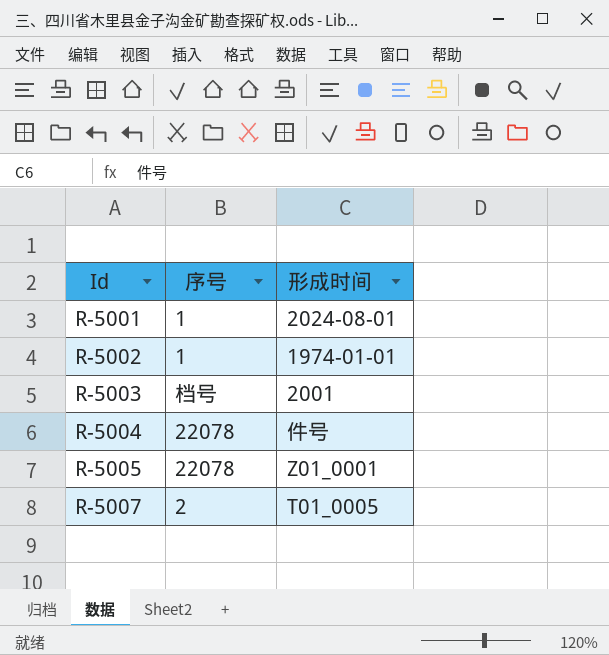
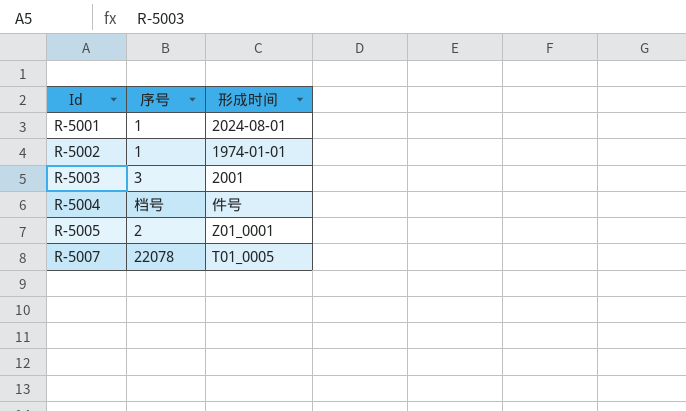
R-5003 | 序号: 档号 -> 3
R-5004 | 序号: 22078 -> 档号
R-5005 | 序号: 22078 -> 2
R-5007 | 序号: 2 -> 22078

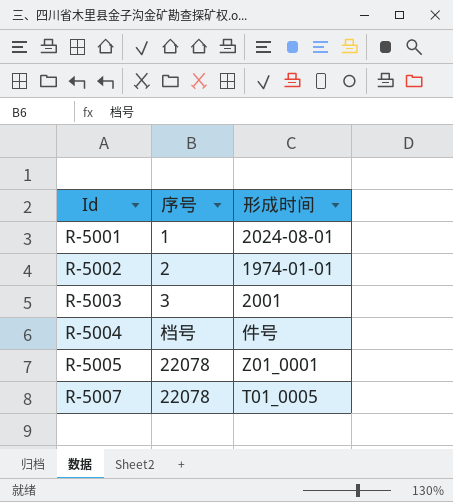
R-5002 | 序号: 1 -> 2
R-5005 | 序号: 2 -> 22078

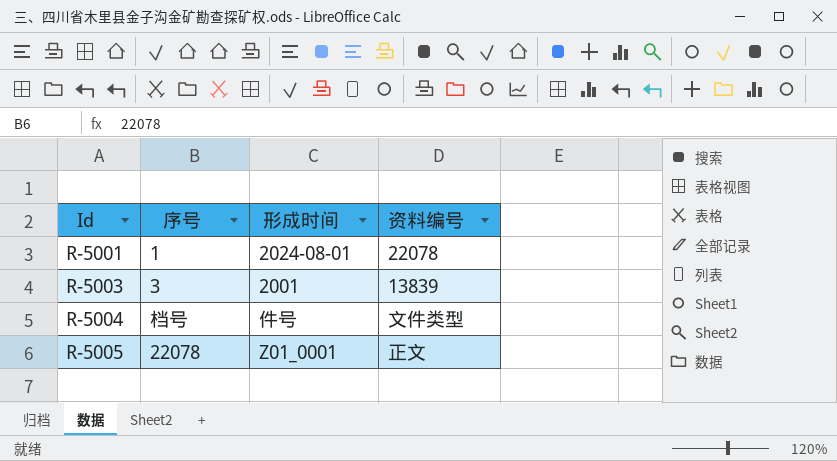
column 资料编号 | position: none -> 4
row R-5002: 2 | 1974-01-01 -> none
row R-5007: 22078 | T01_0005 -> none

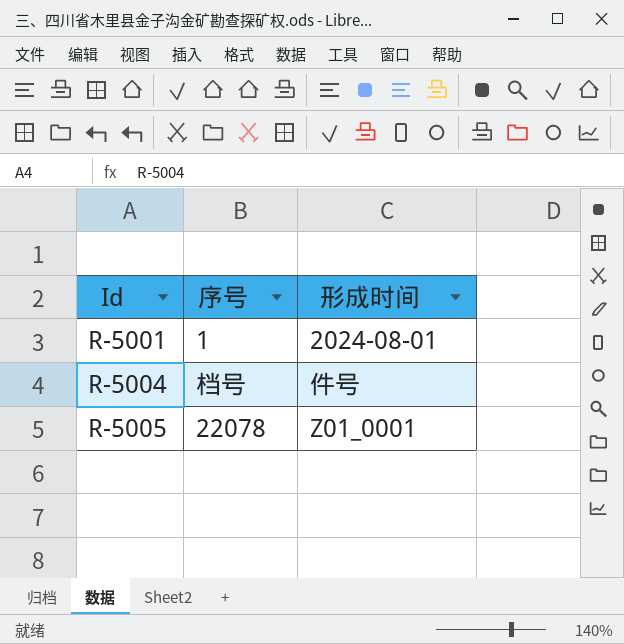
column 资料编号 | position: 4 -> none
row R-5003: 3 | 2001 | 13839 -> none

